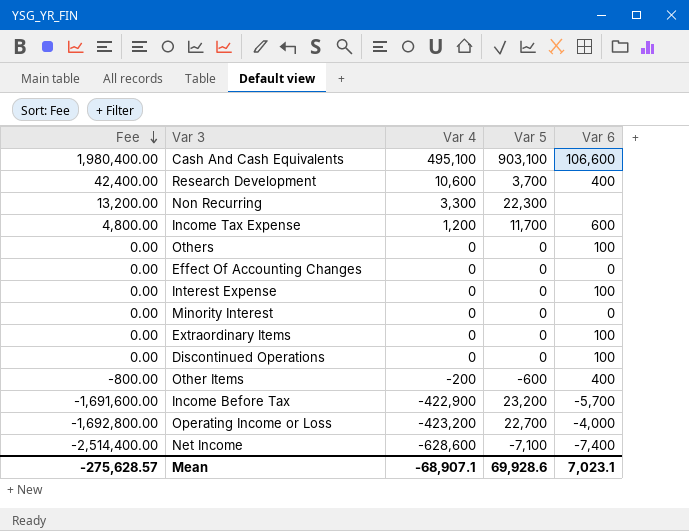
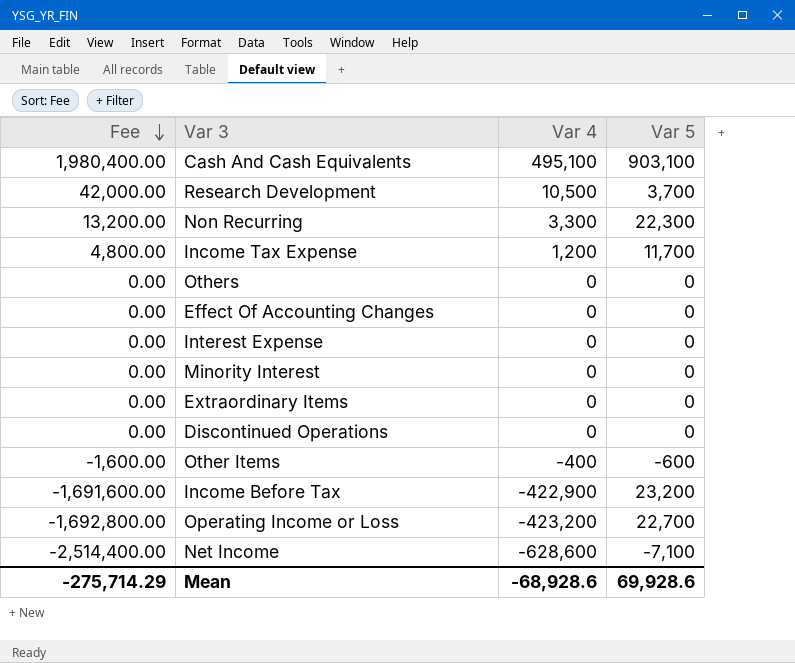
column Var 6 | position: 5 -> none
Research Development | Fee: 42,400.00 -> 42,000.00
Research Development | Var 4: 10,600 -> 10,500
Other Items | Fee: -800.00 -> -1,600.00
Other Items | Var 4: -200 -> -400
Mean | Fee: -275,628.57 -> -275,714.29
Mean | Var 4: -68,907.1 -> -68,928.6

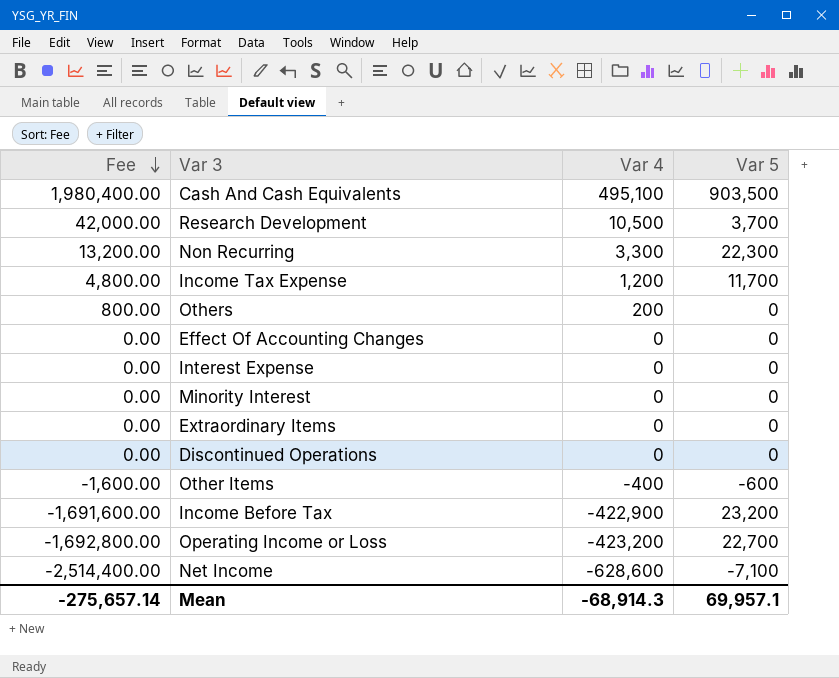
Cash And Cash Equivalents | Var 5: 903,100 -> 903,500
Others | Fee: 0.00 -> 800.00
Others | Var 4: 0 -> 200
Mean | Fee: -275,714.29 -> -275,657.14
Mean | Var 4: -68,928.6 -> -68,914.3
Mean | Var 5: 69,928.6 -> 69,957.1

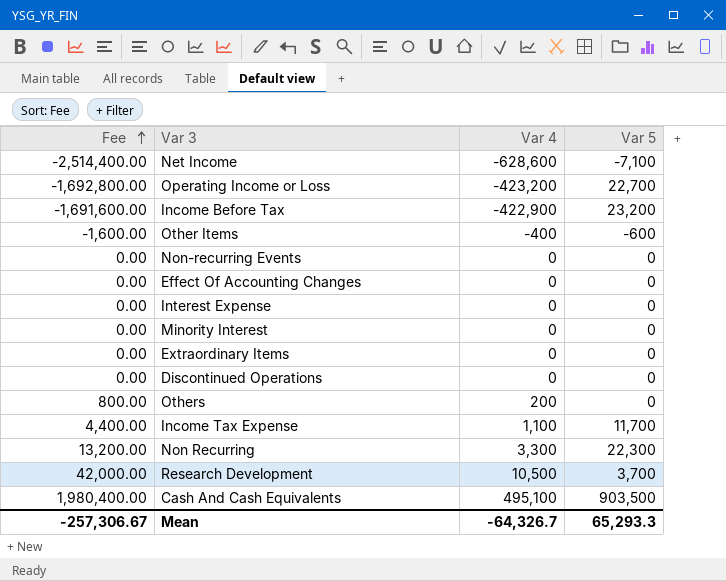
row order: Fee descending -> Fee ascending
row Non-recurring Events: none -> 0.00 | 0 | 0
Income Tax Expense | Fee: 4,800.00 -> 4,400.00
Income Tax Expense | Var 4: 1,200 -> 1,100
Mean | Fee: -275,657.14 -> -257,306.67
Mean | Var 4: -68,914.3 -> -64,326.7
Mean | Var 5: 69,957.1 -> 65,293.3

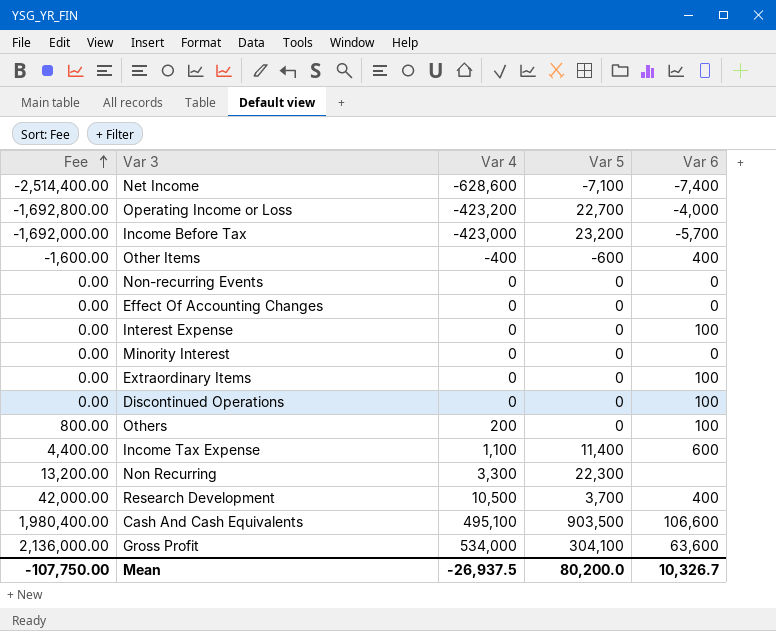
column Var 6 | position: none -> 5
Income Before Tax | Fee: -1,691,600.00 -> -1,692,000.00
Income Before Tax | Var 4: -422,900 -> -423,000
Income Tax Expense | Var 5: 11,700 -> 11,400
row Gross Profit: none -> 2,136,000.00 | 534,000 | 304,100 | 63,600
Mean | Fee: -257,306.67 -> -107,750.00
Mean | Var 4: -64,326.7 -> -26,937.5
Mean | Var 5: 65,293.3 -> 80,200.0

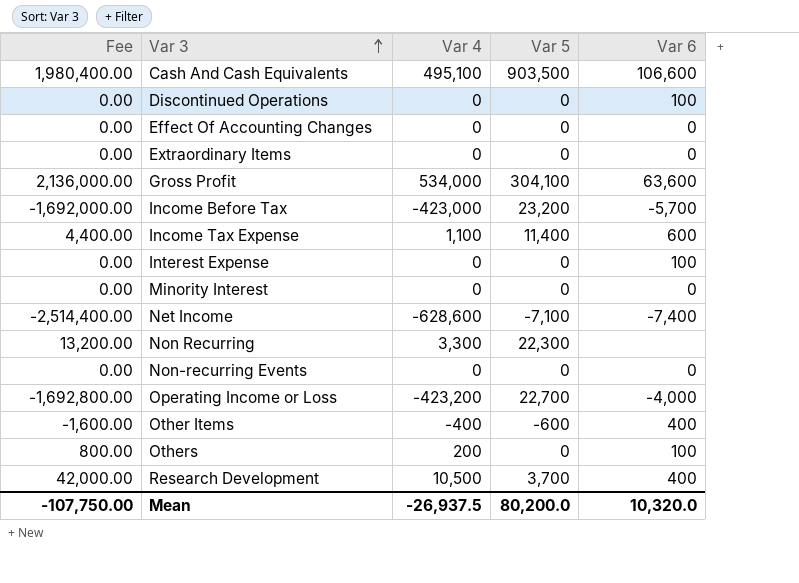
row order: Fee ascending -> Var 3 ascending
Extraordinary Items | Var 6: 100 -> 0
Mean | Var 6: 10,326.7 -> 10,320.0

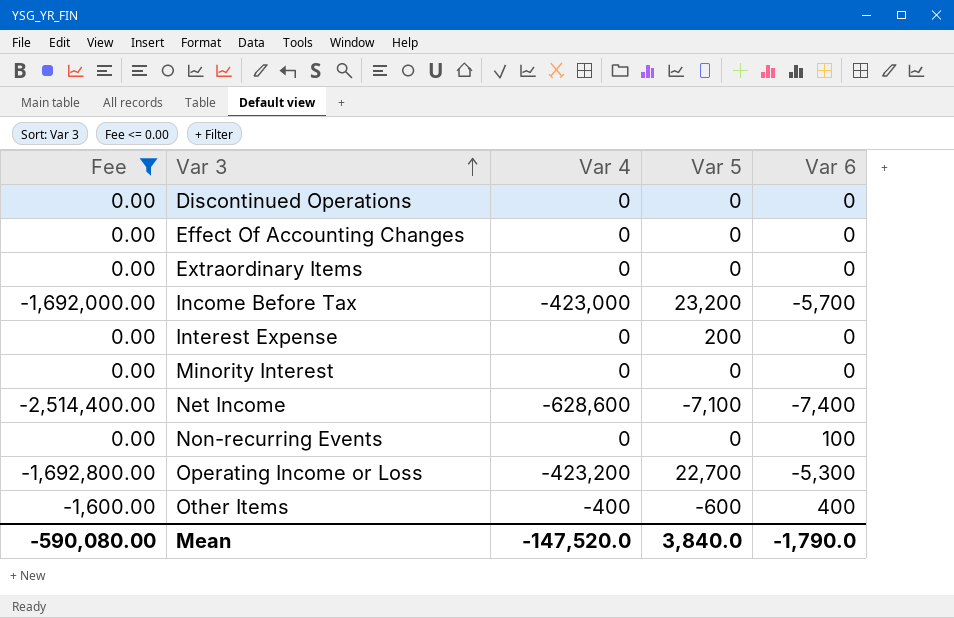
filter: none -> Fee <= 0.00
Discontinued Operations | Var 6: 100 -> 0
Interest Expense | Var 5: 0 -> 200
Interest Expense | Var 6: 100 -> 0
Non-recurring Events | Var 6: 0 -> 100
Operating Income or Loss | Var 6: -4,000 -> -5,300
Mean | Fee: -107,750.00 -> -590,080.00
Mean | Var 4: -26,937.5 -> -147,520.0
Mean | Var 5: 80,200.0 -> 3,840.0
Mean | Var 6: 10,320.0 -> -1,790.0

